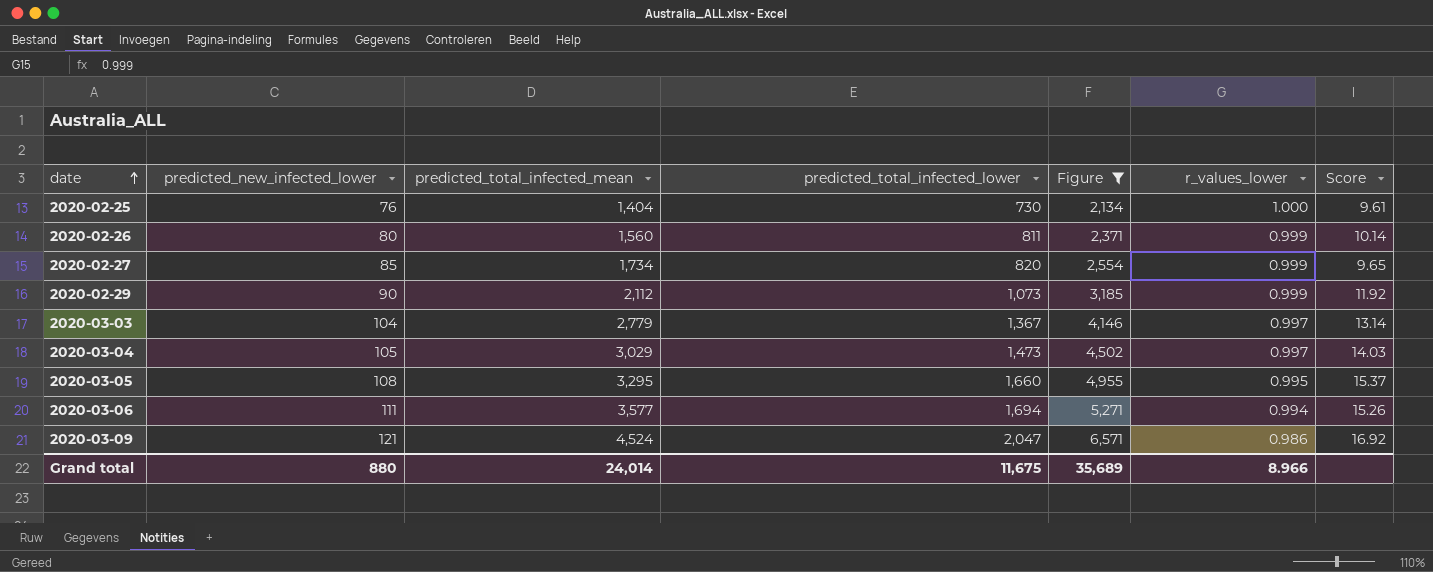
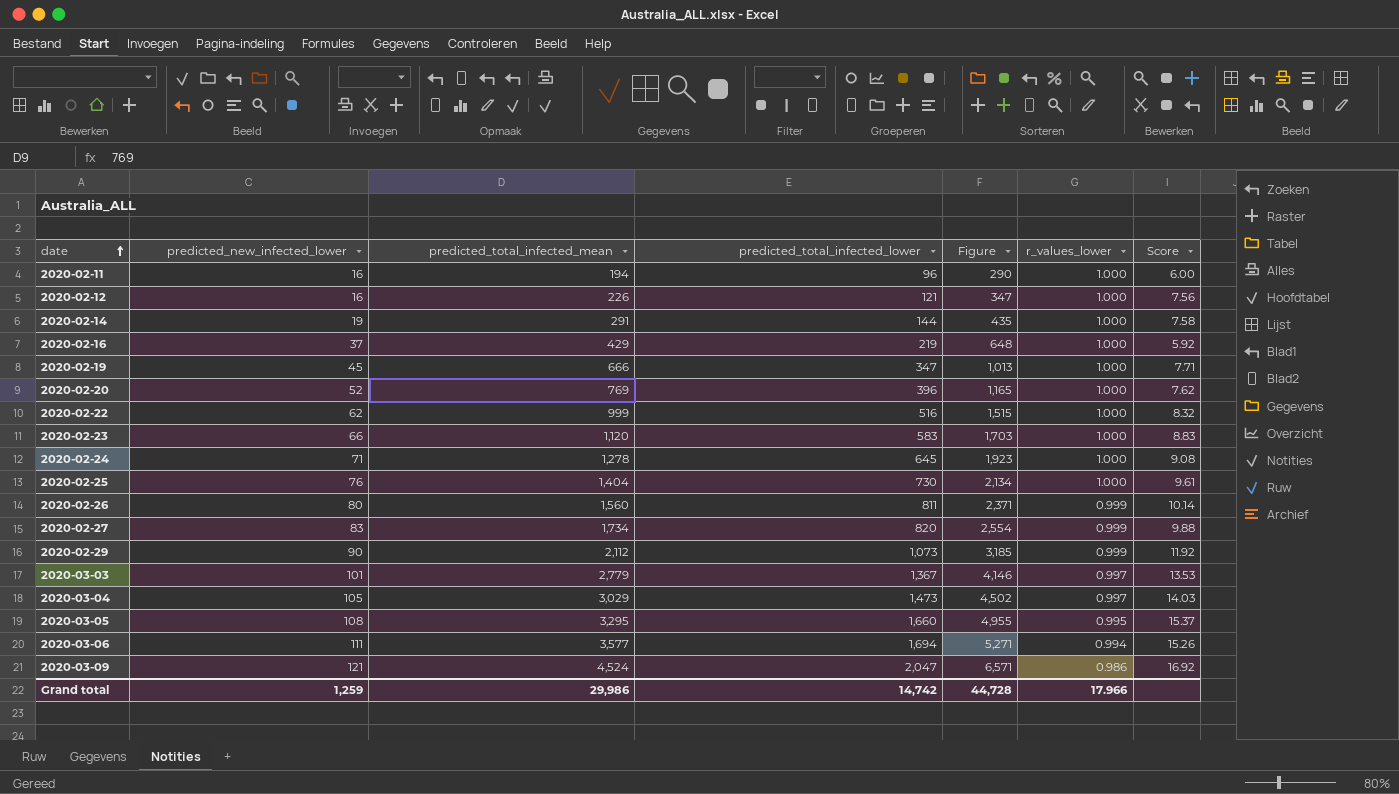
filter: Figure >= 2,134 -> none
2020-02-27 | predicted_new_infected_lower: 85 -> 83
2020-02-27 | Score: 9.65 -> 9.88
2020-03-03 | predicted_new_infected_lower: 104 -> 101
2020-03-03 | Score: 13.14 -> 13.53
Grand total | predicted_new_infected_lower: 880 -> 1,259
Grand total | predicted_total_infected_mean: 24,014 -> 29,986
Grand total | predicted_total_infected_lower: 11,675 -> 14,742
Grand total | Figure: 35,689 -> 44,728
Grand total | r_values_lower: 8.966 -> 17.966

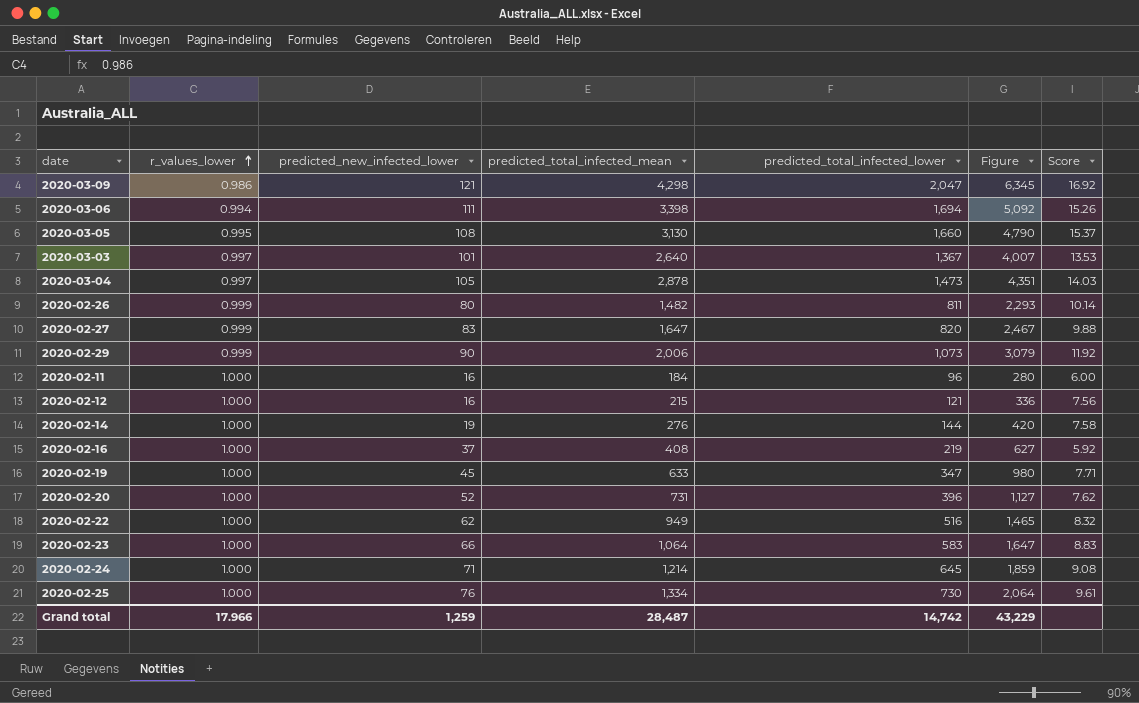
row order: date ascending -> r_values_lower ascending
column r_values_lower | position: 6 -> 2
2020-03-09 | predicted_total_infected_mean: 4,524 -> 4,298
2020-03-09 | Figure: 6,571 -> 6,345
2020-03-06 | predicted_total_infected_mean: 3,577 -> 3,398
2020-03-06 | Figure: 5,271 -> 5,092
2020-03-05 | predicted_total_infected_mean: 3,295 -> 3,130
2020-03-05 | Figure: 4,955 -> 4,790
2020-03-03 | predicted_total_infected_mean: 2,779 -> 2,640
2020-03-03 | Figure: 4,146 -> 4,007
2020-03-04 | predicted_total_infected_mean: 3,029 -> 2,878
2020-03-04 | Figure: 4,502 -> 4,351
2020-02-26 | predicted_total_infected_mean: 1,560 -> 1,482
2020-02-26 | Figure: 2,371 -> 2,293
2020-02-27 | predicted_total_infected_mean: 1,734 -> 1,647
2020-02-27 | Figure: 2,554 -> 2,467
2020-02-29 | predicted_total_infected_mean: 2,112 -> 2,006
2020-02-29 | Figure: 3,185 -> 3,079
2020-02-11 | predicted_total_infected_mean: 194 -> 184
2020-02-11 | Figure: 290 -> 280
2020-02-12 | predicted_total_infected_mean: 226 -> 215
2020-02-12 | Figure: 347 -> 336
2020-02-14 | predicted_total_infected_mean: 291 -> 276
2020-02-14 | Figure: 435 -> 420
2020-02-16 | predicted_total_infected_mean: 429 -> 408
2020-02-16 | Figure: 648 -> 627
2020-02-19 | predicted_total_infected_mean: 666 -> 633
2020-02-19 | Figure: 1,013 -> 980
2020-02-20 | predicted_total_infected_mean: 769 -> 731
2020-02-20 | Figure: 1,165 -> 1,127
2020-02-22 | predicted_total_infected_mean: 999 -> 949
2020-02-22 | Figure: 1,515 -> 1,465
2020-02-23 | predicted_total_infected_mean: 1,120 -> 1,064
2020-02-23 | Figure: 1,703 -> 1,647
2020-02-24 | predicted_total_infected_mean: 1,278 -> 1,214
2020-02-24 | Figure: 1,923 -> 1,859
2020-02-25 | predicted_total_infected_mean: 1,404 -> 1,334
2020-02-25 | Figure: 2,134 -> 2,064
Grand total | predicted_total_infected_mean: 29,986 -> 28,487
Grand total | Figure: 44,728 -> 43,229

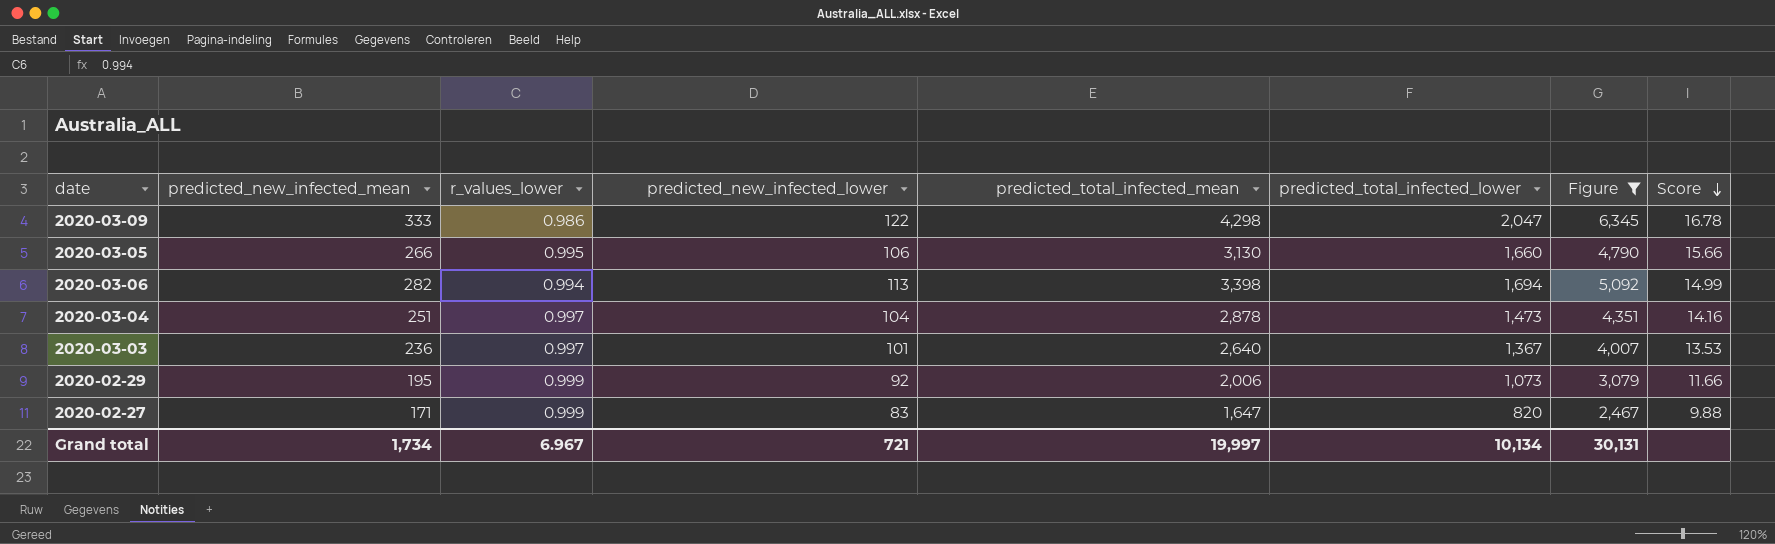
filter: none -> Figure >= 2,467
row order: r_values_lower ascending -> Score descending
column predicted_new_infected_mean | position: none -> 2
2020-03-09 | predicted_new_infected_lower: 121 -> 122
2020-03-09 | Score: 16.92 -> 16.78
2020-03-05 | predicted_new_infected_lower: 108 -> 106
2020-03-05 | Score: 15.37 -> 15.66
2020-03-06 | predicted_new_infected_lower: 111 -> 113
2020-03-06 | Score: 15.26 -> 14.99
2020-03-04 | predicted_new_infected_lower: 105 -> 104
2020-03-04 | Score: 14.03 -> 14.16
2020-02-29 | predicted_new_infected_lower: 90 -> 92
2020-02-29 | Score: 11.92 -> 11.66
Grand total | r_values_lower: 17.966 -> 6.967
Grand total | predicted_new_infected_lower: 1,259 -> 721
Grand total | predicted_total_infected_mean: 28,487 -> 19,997
Grand total | predicted_total_infected_lower: 14,742 -> 10,134
Grand total | Figure: 43,229 -> 30,131

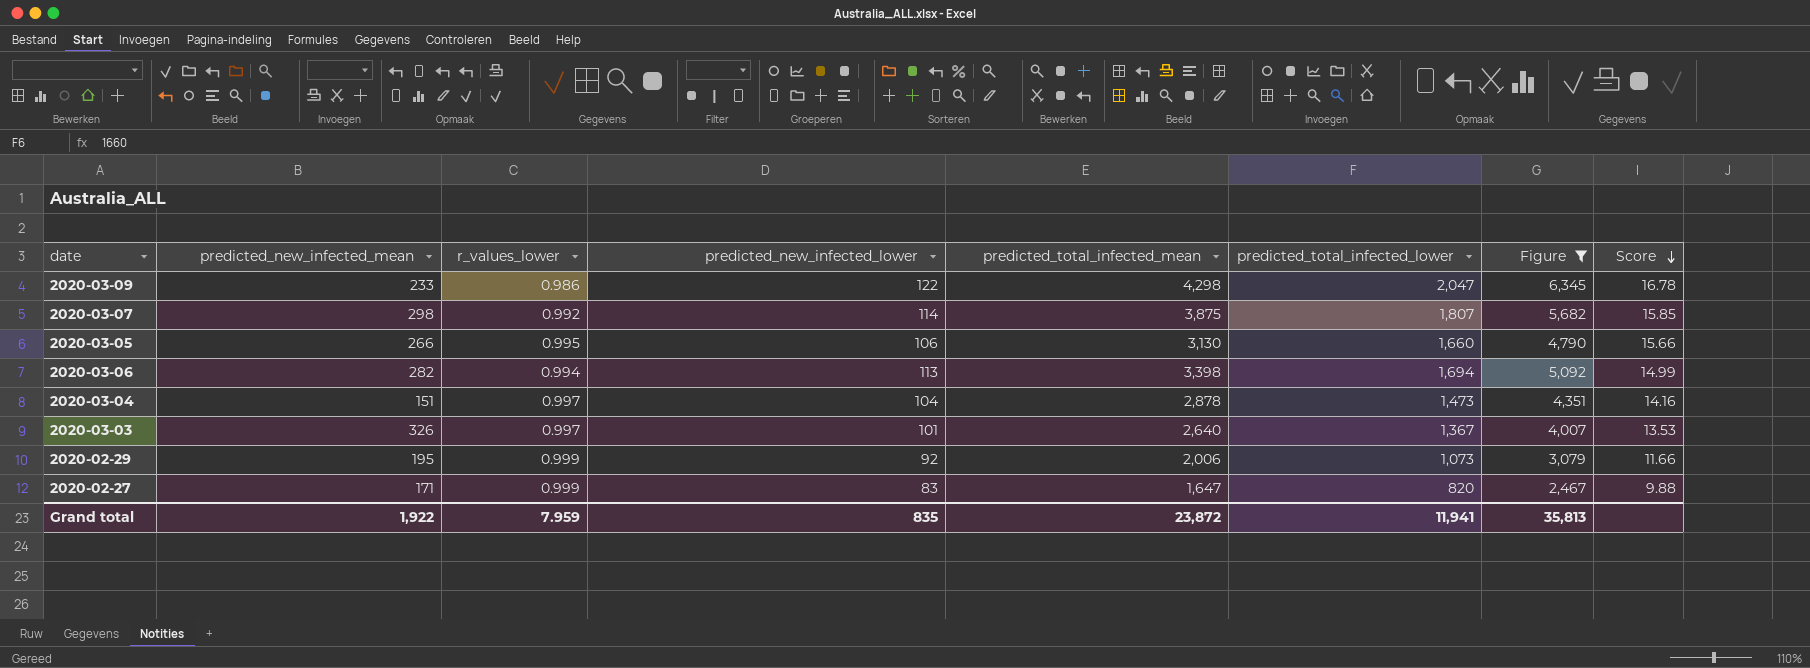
2020-03-09 | predicted_new_infected_mean: 333 -> 233
row 2020-03-07: none -> 298 | 0.992 | 114 | 3,875 | 1,807 | 5,682 | 15.85
2020-03-04 | predicted_new_infected_mean: 251 -> 151
2020-03-03 | predicted_new_infected_mean: 236 -> 326
Grand total | predicted_new_infected_mean: 1,734 -> 1,922
Grand total | r_values_lower: 6.967 -> 7.959
Grand total | predicted_new_infected_lower: 721 -> 835
Grand total | predicted_total_infected_mean: 19,997 -> 23,872
Grand total | predicted_total_infected_lower: 10,134 -> 11,941
Grand total | Figure: 30,131 -> 35,813

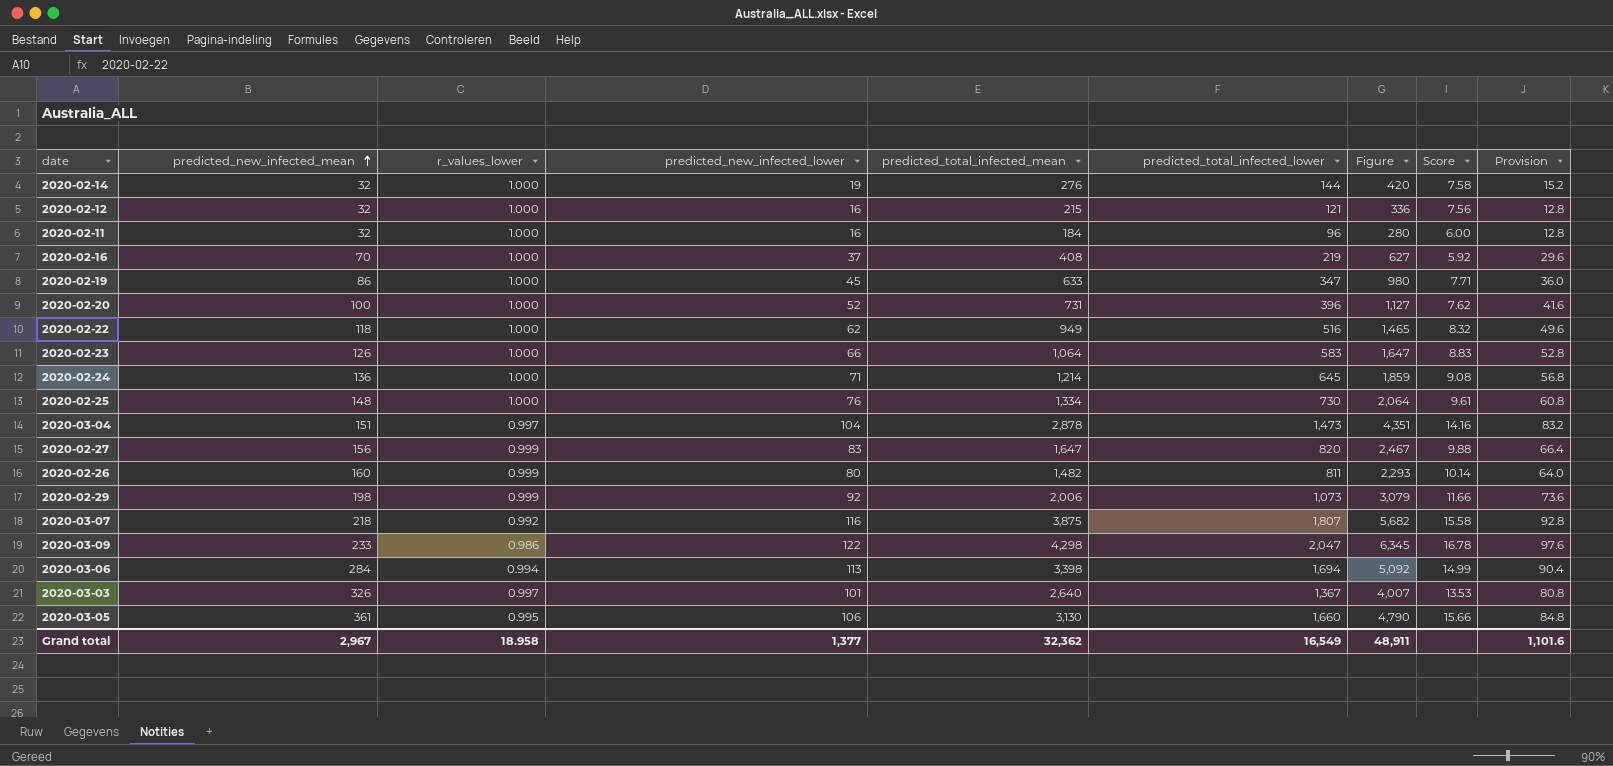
filter: Figure >= 2,467 -> none
row order: Score descending -> predicted_new_infected_mean ascending
column Provision | formula: none -> [predicted_new_infected_lower] * 0.8
2020-02-27 | predicted_new_infected_mean: 171 -> 156
2020-02-29 | predicted_new_infected_mean: 195 -> 198
2020-03-07 | predicted_new_infected_mean: 298 -> 218
2020-03-07 | predicted_new_infected_lower: 114 -> 116
2020-03-07 | Score: 15.85 -> 15.58
2020-03-06 | predicted_new_infected_mean: 282 -> 284
2020-03-05 | predicted_new_infected_mean: 266 -> 361
Grand total | predicted_new_infected_mean: 1,922 -> 2,967
Grand total | r_values_lower: 7.959 -> 18.958
Grand total | predicted_new_infected_lower: 835 -> 1,377
Grand total | predicted_total_infected_mean: 23,872 -> 32,362
Grand total | predicted_total_infected_lower: 11,941 -> 16,549
Grand total | Figure: 35,813 -> 48,911

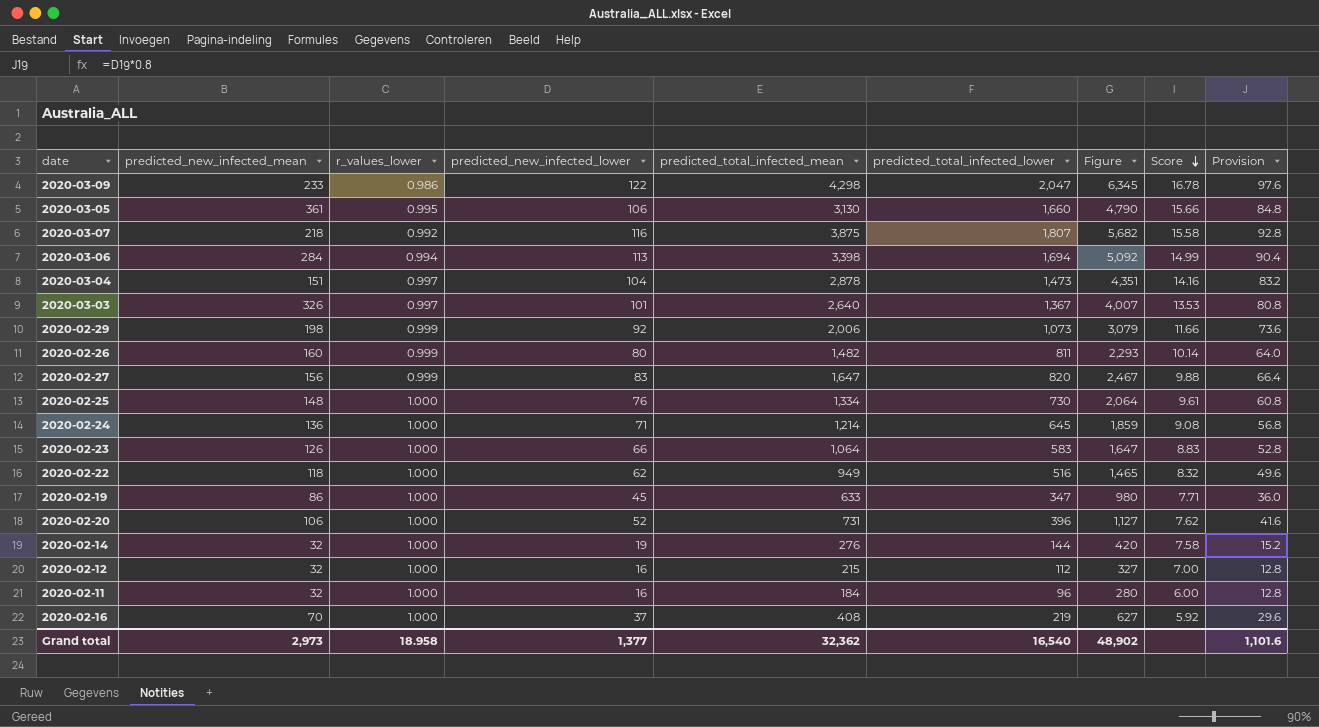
row order: predicted_new_infected_mean ascending -> Score descending
2020-02-20 | predicted_new_infected_mean: 100 -> 106
2020-02-12 | predicted_total_infected_lower: 121 -> 112
2020-02-12 | Figure: 336 -> 327
2020-02-12 | Score: 7.56 -> 7.00
Grand total | predicted_new_infected_mean: 2,967 -> 2,973
Grand total | predicted_total_infected_lower: 16,549 -> 16,540
Grand total | Figure: 48,911 -> 48,902

